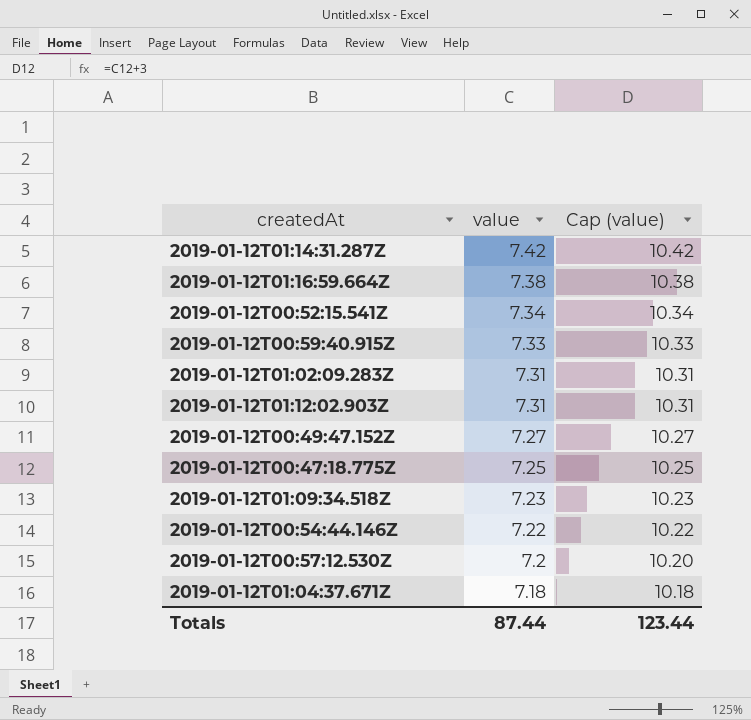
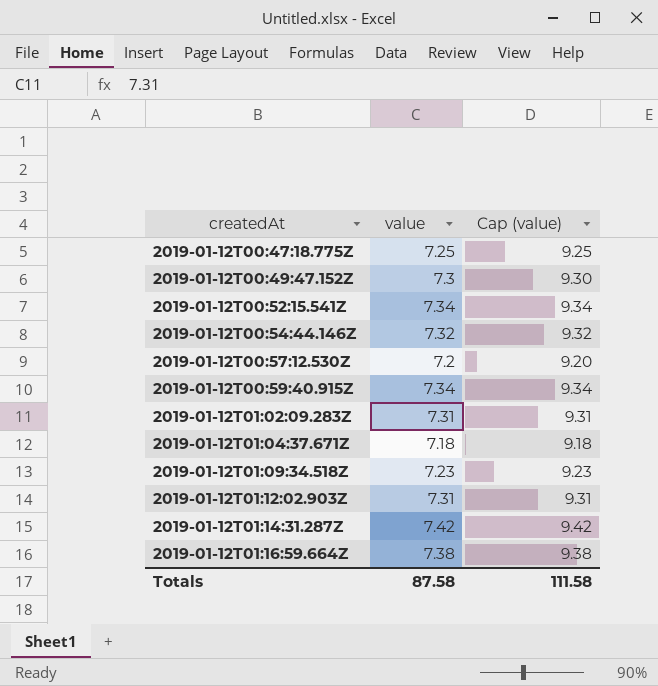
row order: value descending -> createdAt ascending
column Cap (value) | formula: [value] + 3 -> [value] + 2
2019-01-12T00:49:47.152Z | value: 7.27 -> 7.3
2019-01-12T00:54:44.146Z | value: 7.22 -> 7.32
2019-01-12T00:59:40.915Z | value: 7.33 -> 7.34
Totals | value: 87.44 -> 87.58
Totals | Cap (value): 123.44 -> 111.58

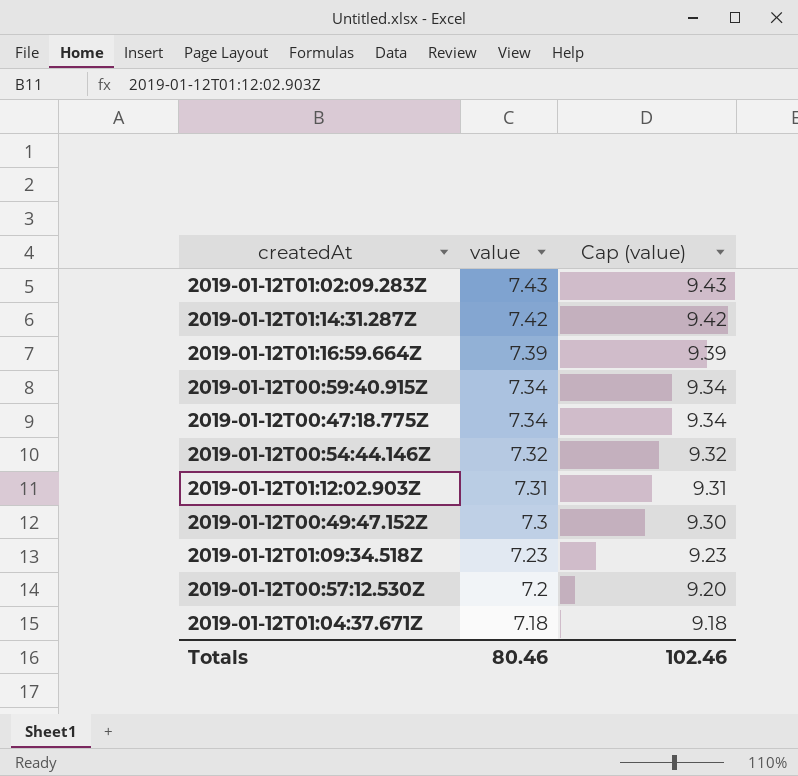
row order: createdAt ascending -> value descending
row 2019-01-12T00:52:15.541Z: 7.34 | 9.34 -> none
2019-01-12T01:02:09.283Z | value: 7.31 -> 7.43
2019-01-12T01:02:09.283Z | Cap (value): 9.31 -> 9.43
2019-01-12T01:16:59.664Z | value: 7.38 -> 7.39
2019-01-12T01:16:59.664Z | Cap (value): 9.38 -> 9.39
2019-01-12T00:47:18.775Z | value: 7.25 -> 7.34
2019-01-12T00:47:18.775Z | Cap (value): 9.25 -> 9.34
Totals | value: 87.58 -> 80.46
Totals | Cap (value): 111.58 -> 102.46

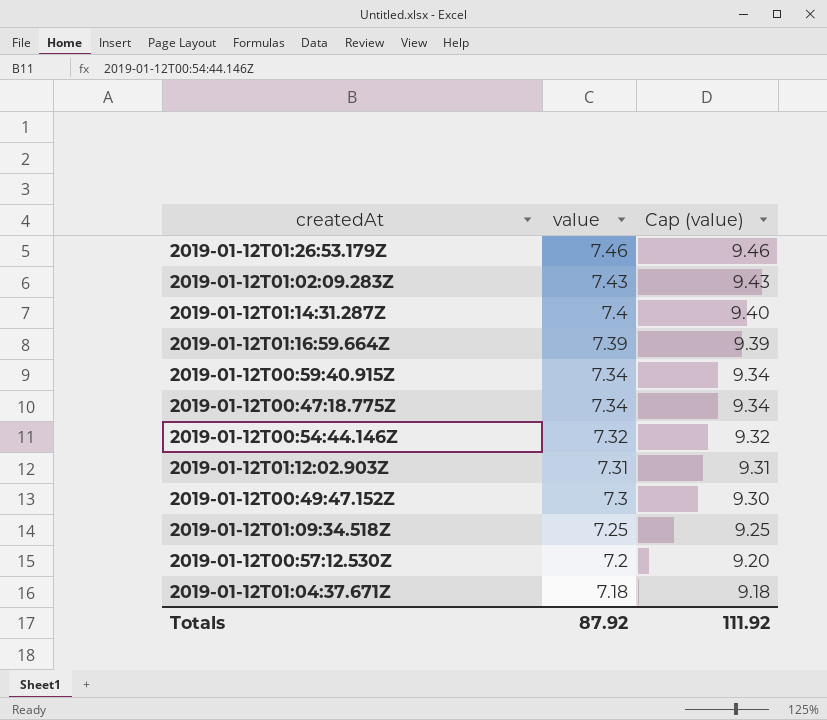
row 2019-01-12T01:26:53.179Z: none -> 7.46 | 9.46
2019-01-12T01:14:31.287Z | value: 7.42 -> 7.4
2019-01-12T01:14:31.287Z | Cap (value): 9.42 -> 9.40
2019-01-12T01:09:34.518Z | value: 7.23 -> 7.25
2019-01-12T01:09:34.518Z | Cap (value): 9.23 -> 9.25
Totals | value: 80.46 -> 87.92
Totals | Cap (value): 102.46 -> 111.92

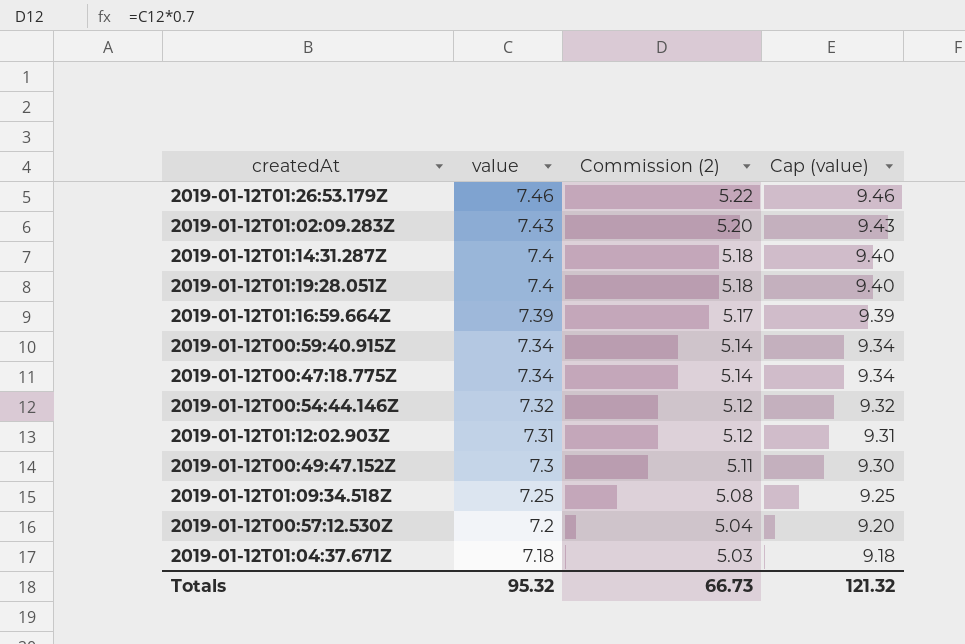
column Commission (2) | formula: none -> [value] * 0.7
row 2019-01-12T01:19:28.051Z: none -> 7.4 | 5.18 | 9.40
Totals | value: 87.92 -> 95.32
Totals | Cap (value): 111.92 -> 121.32

